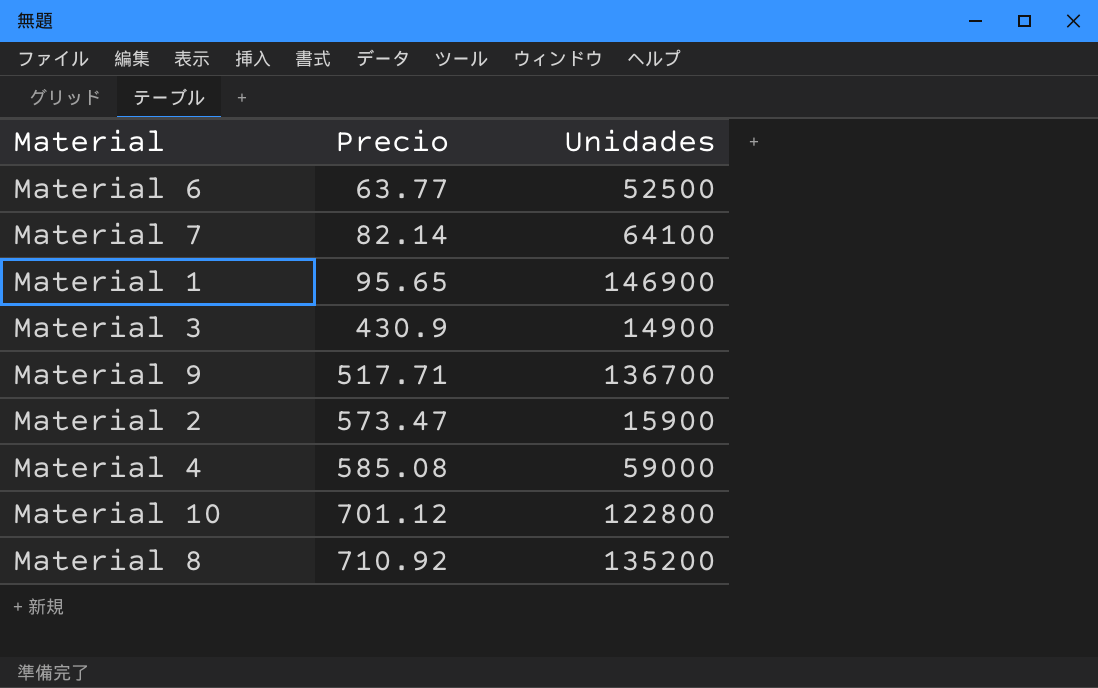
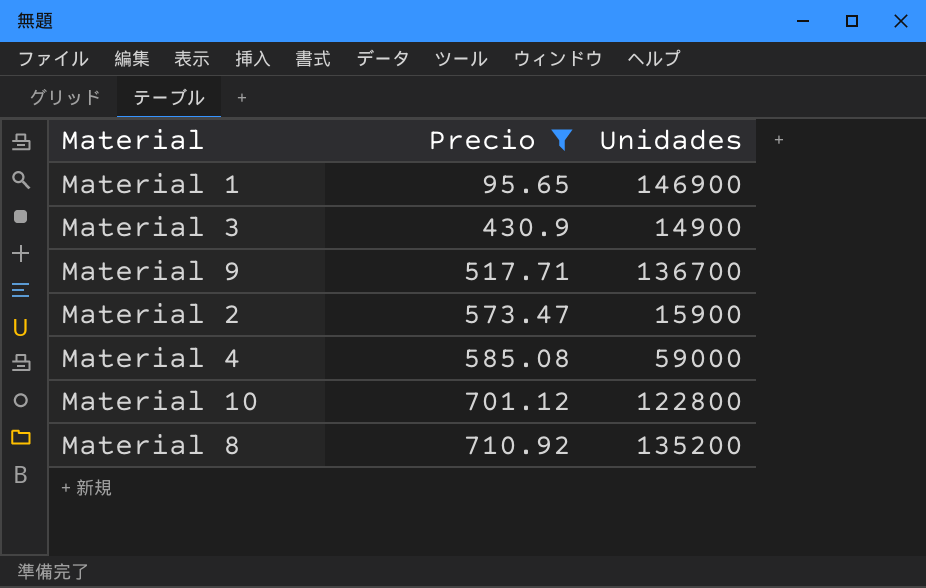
filter: none -> Precio >= 95.65

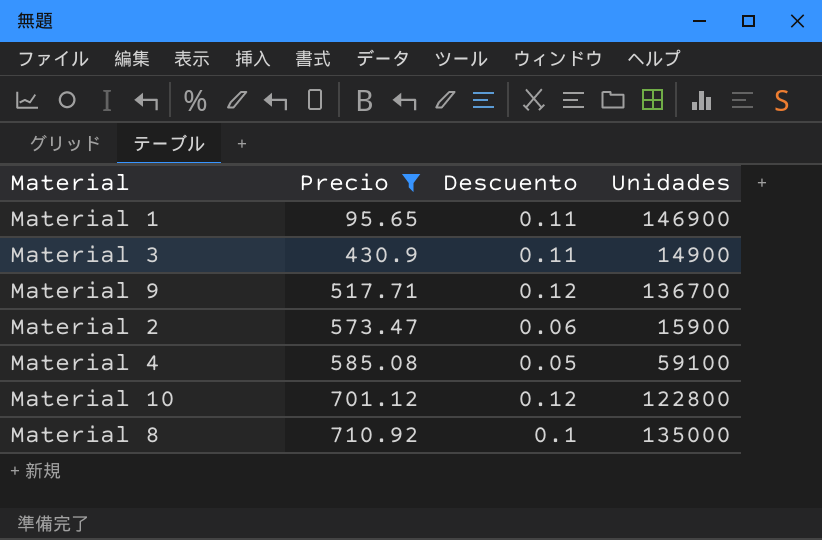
column Descuento | position: none -> 3
Material 4 | Unidades: 59000 -> 59100
Material 8 | Unidades: 135200 -> 135000

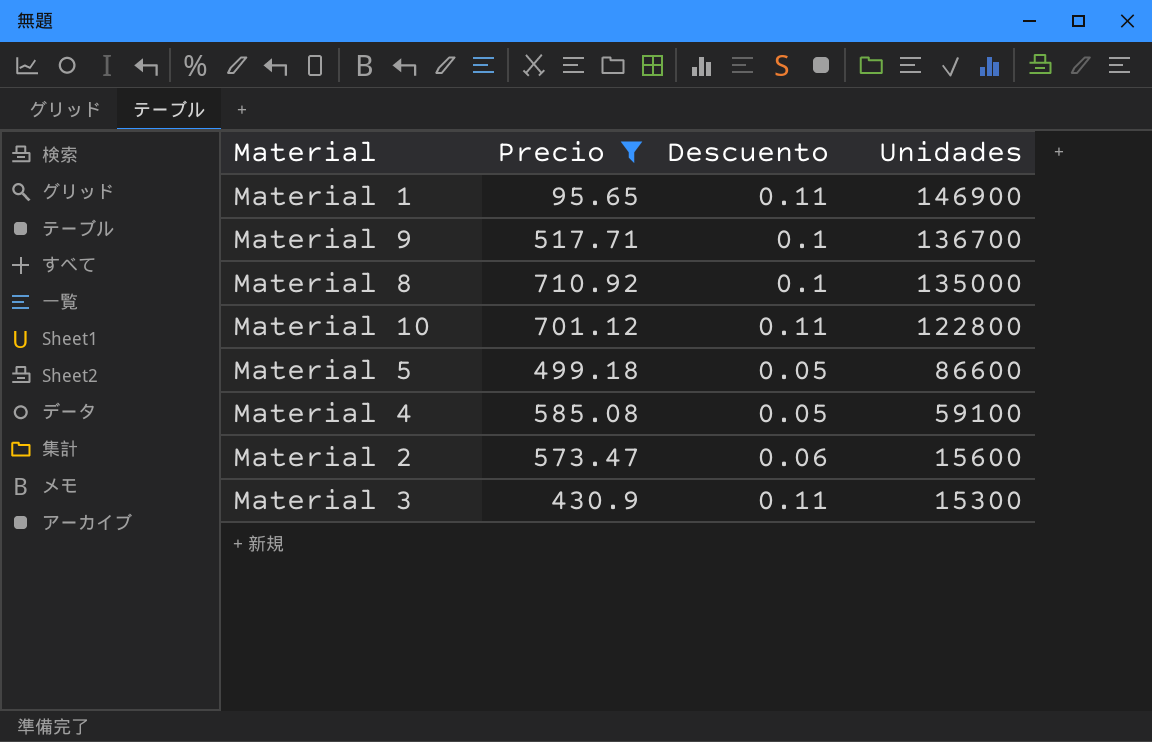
row order: Precio ascending -> Unidades descending
Material 9 | Descuento: 0.12 -> 0.1
Material 10 | Descuento: 0.12 -> 0.11
row Material 5: none -> 499.18 | 0.05 | 86600
Material 2 | Unidades: 15900 -> 15600
Material 3 | Unidades: 14900 -> 15300

